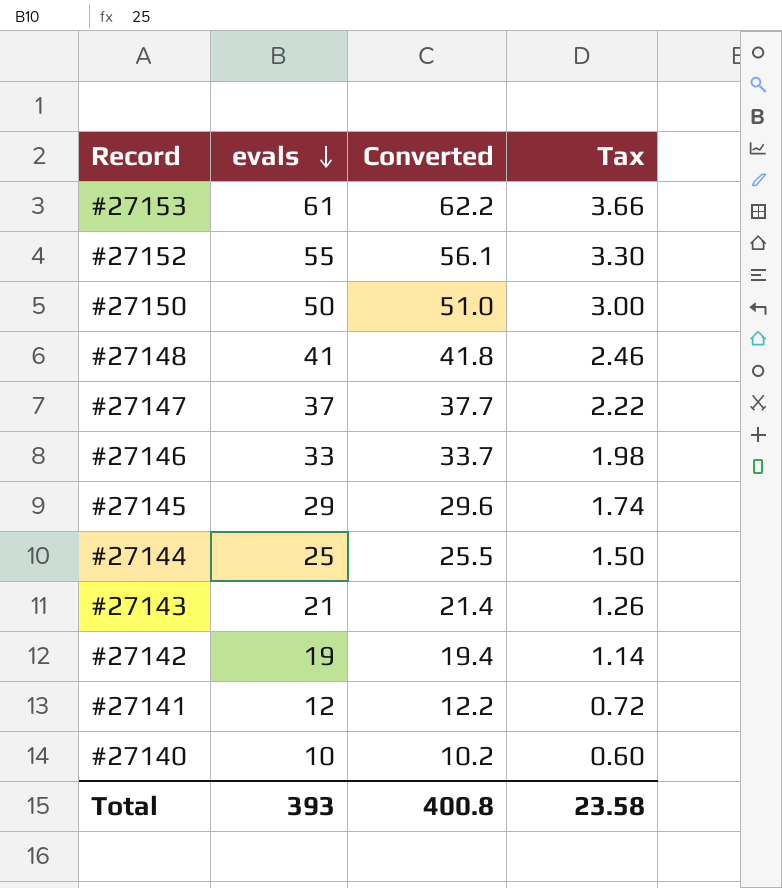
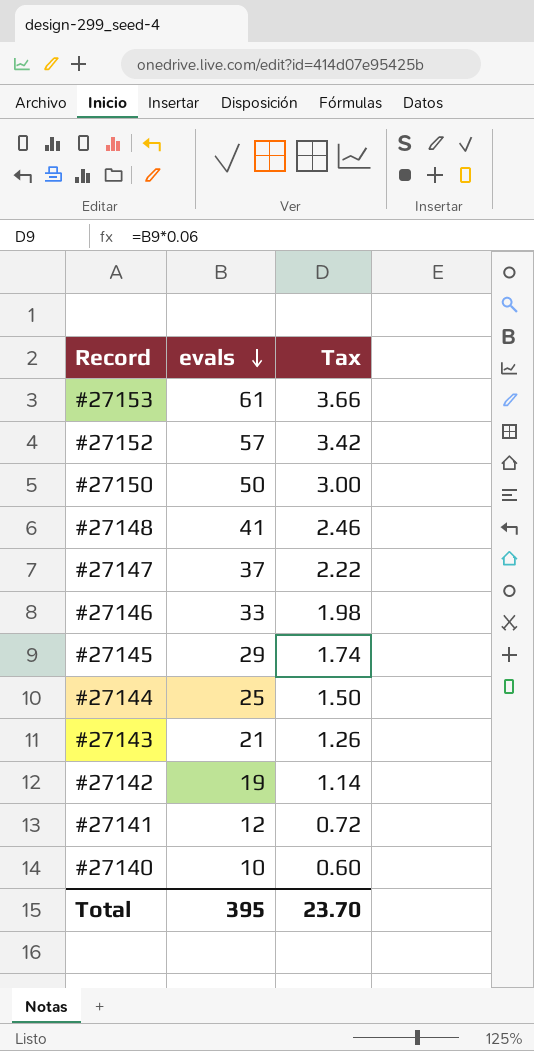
column Converted | formula: [evals] * 1.02 -> none
#27152 | evals: 55 -> 57
#27152 | Tax: 3.30 -> 3.42
Total | evals: 393 -> 395
Total | Tax: 23.58 -> 23.70

